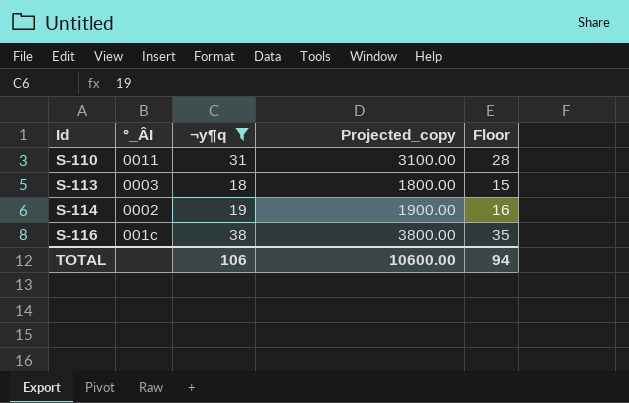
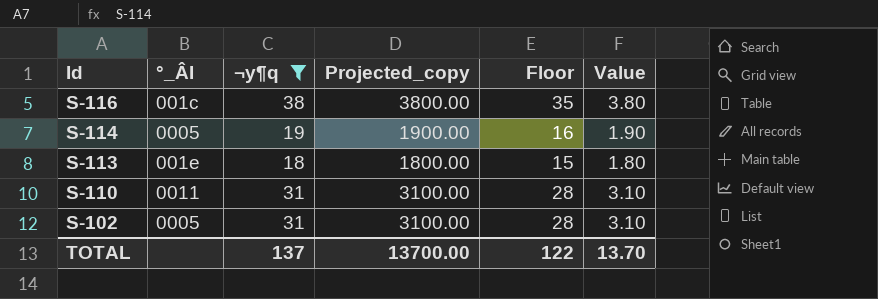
row order: Id ascending -> Id descending
column Value | formula: none -> [¬y¶q] * 0.1
S-114 | °_ÂI: 0002 -> 0005
S-113 | °_ÂI: 0003 -> 001e
row S-102: none -> 0005 | 31 | 3100.00 | 28 | 3.10
TOTAL | ¬y¶q: 106 -> 137
TOTAL | Projected_copy: 10600.00 -> 13700.00
TOTAL | Floor: 94 -> 122

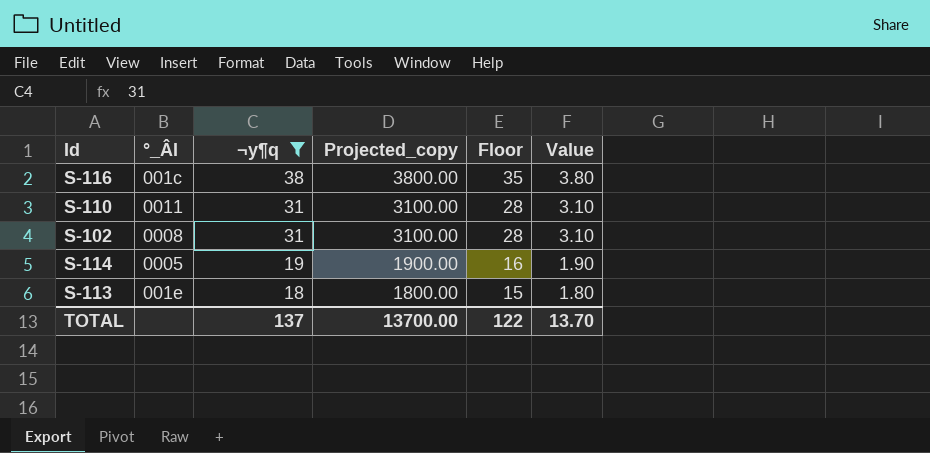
row order: Id descending -> ¬y¶q descending
S-102 | °_ÂI: 0005 -> 0008

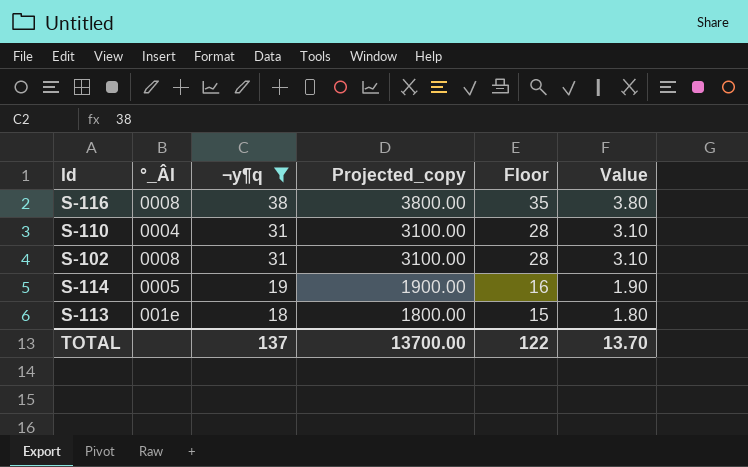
S-116 | °_ÂI: 001c -> 0008
S-110 | °_ÂI: 0011 -> 0004

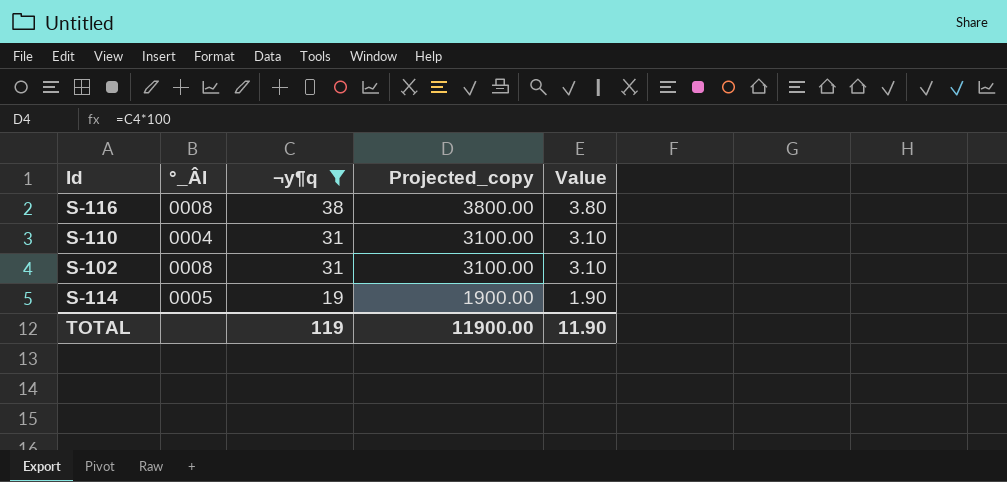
column Floor | formula: [¬y¶q] - 3 -> none
row S-113: 001e | 18 | 1800.00 | 15 | 1.80 -> none
TOTAL | ¬y¶q: 137 -> 119
TOTAL | Projected_copy: 13700.00 -> 11900.00
TOTAL | Value: 13.70 -> 11.90

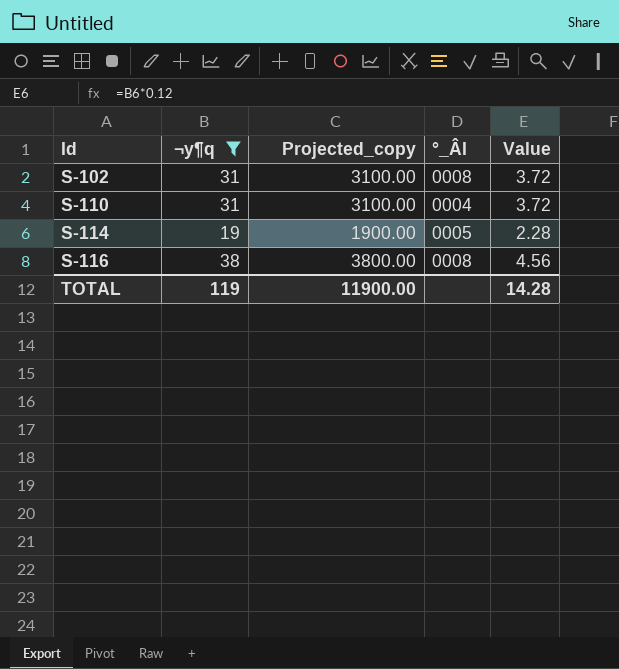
row order: ¬y¶q descending -> Id ascending
column °_ÂI | position: 2 -> 4
column Value | formula: [¬y¶q] * 0.1 -> [¬y¶q] * 0.12
TOTAL | Value: 11.90 -> 14.28

